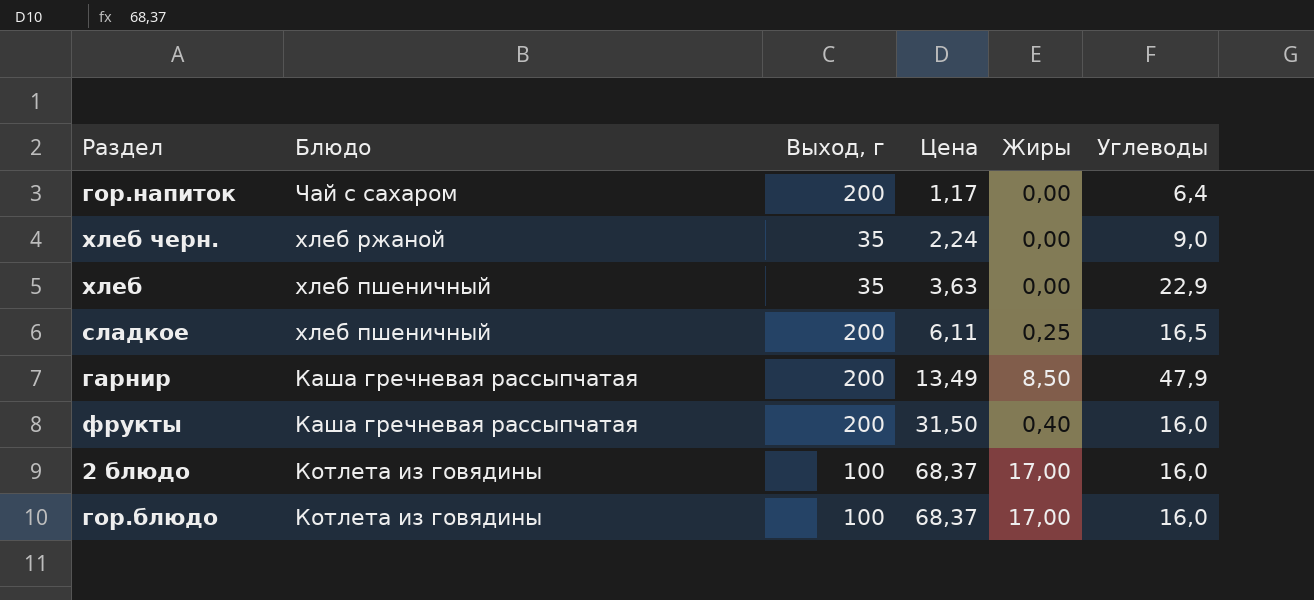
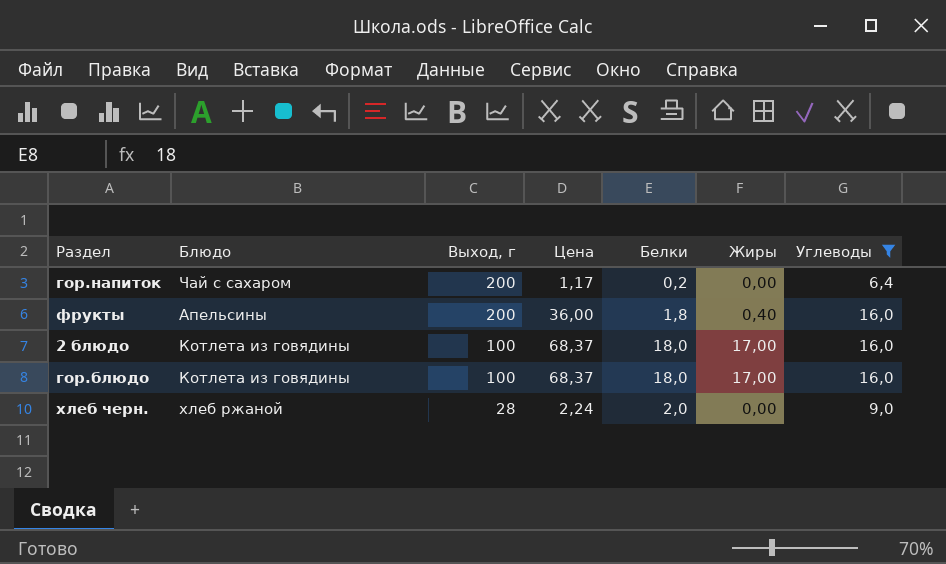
filter: none -> Углеводы <= 16,0
row order: Цена ascending -> Выход, г descending
column Белки | position: none -> 5
фрукты | Блюдо: Каша гречневая рассыпчатая -> Апельсины
фрукты | Цена: 31,50 -> 36,00
хлеб черн. | Выход, г: 35 -> 28

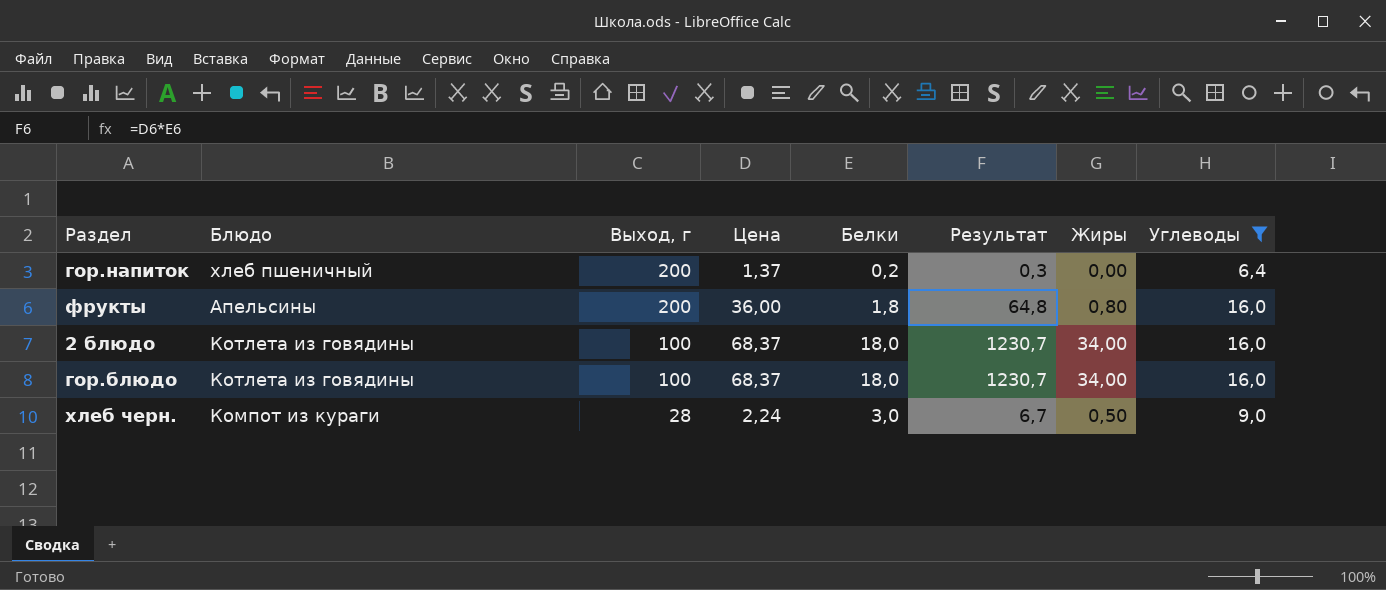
column Результат | formula: none -> [Цена] * [Белки]
гор.напиток | Блюдо: Чай с сахаром -> хлеб пшеничный
гор.напиток | Цена: 1,17 -> 1,37
фрукты | Жиры: 0,40 -> 0,80
2 блюдо | Жиры: 17,00 -> 34,00
гор.блюдо | Жиры: 17,00 -> 34,00
хлеб черн. | Блюдо: хлеб ржаной -> Компот из кураги
хлеб черн. | Белки: 2,0 -> 3,0
хлеб черн. | Жиры: 0,00 -> 0,50

